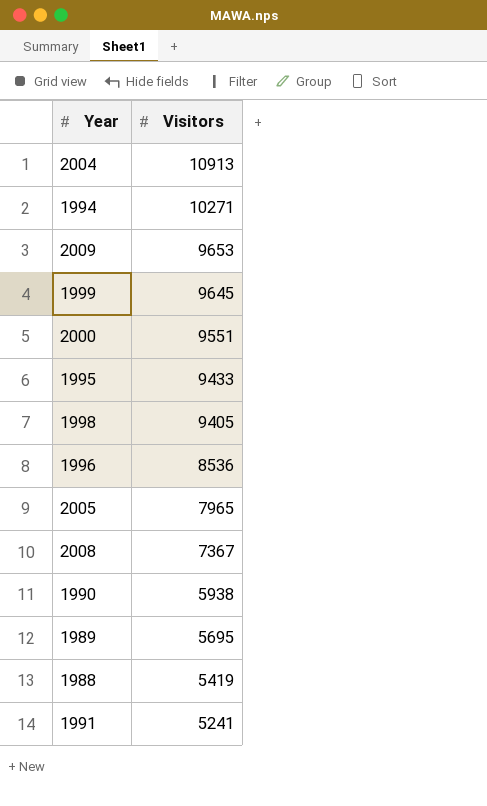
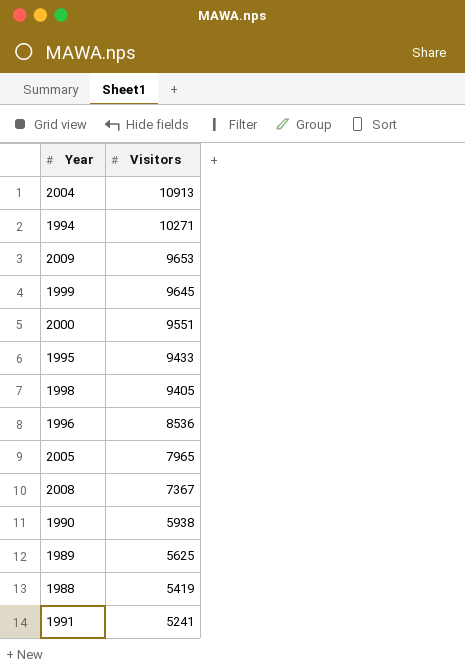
1989 | Visitors: 5695 -> 5625

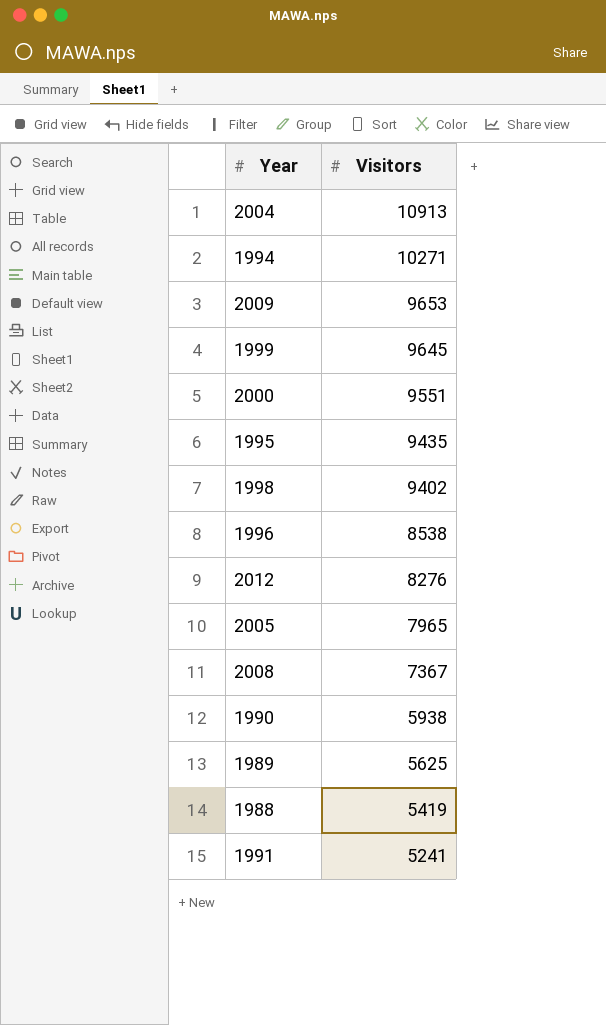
1995 | Visitors: 9433 -> 9435
1998 | Visitors: 9405 -> 9402
1996 | Visitors: 8536 -> 8538
row 2012: none -> 8276

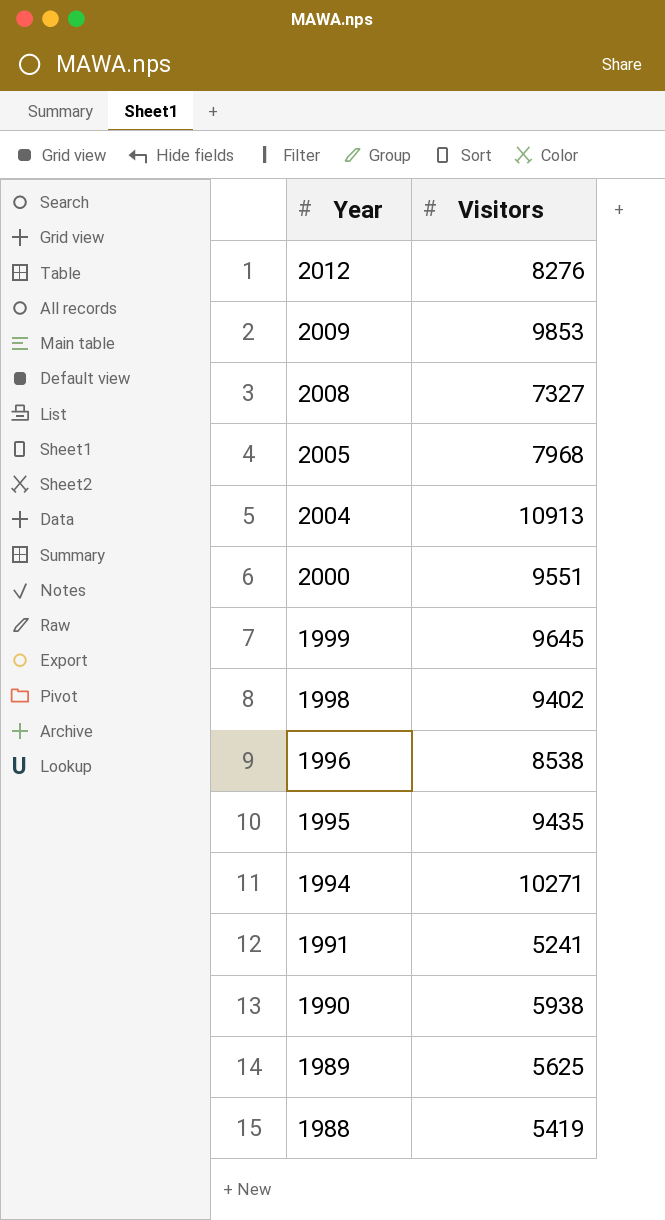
row order: Visitors descending -> Year descending
2009 | Visitors: 9653 -> 9853
2008 | Visitors: 7367 -> 7327
2005 | Visitors: 7965 -> 7968

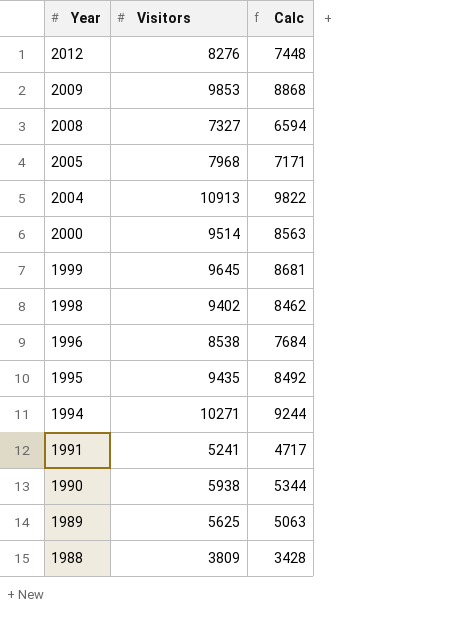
column Calc | formula: none -> [Visitors] * 0.9
2000 | Visitors: 9551 -> 9514
1988 | Visitors: 5419 -> 3809

